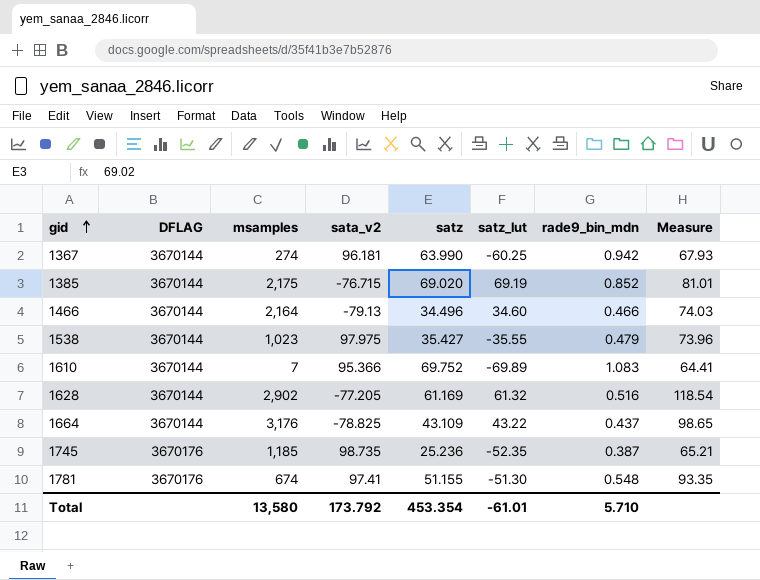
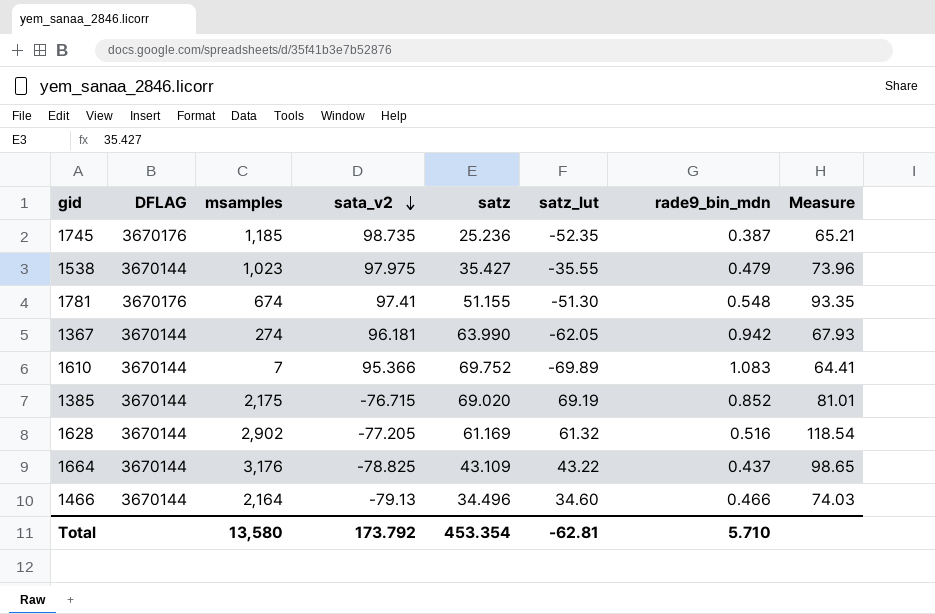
row order: gid ascending -> sata_v2 descending
1367 | satz_lut: -60.25 -> -62.05
Total | satz_lut: -61.01 -> -62.81

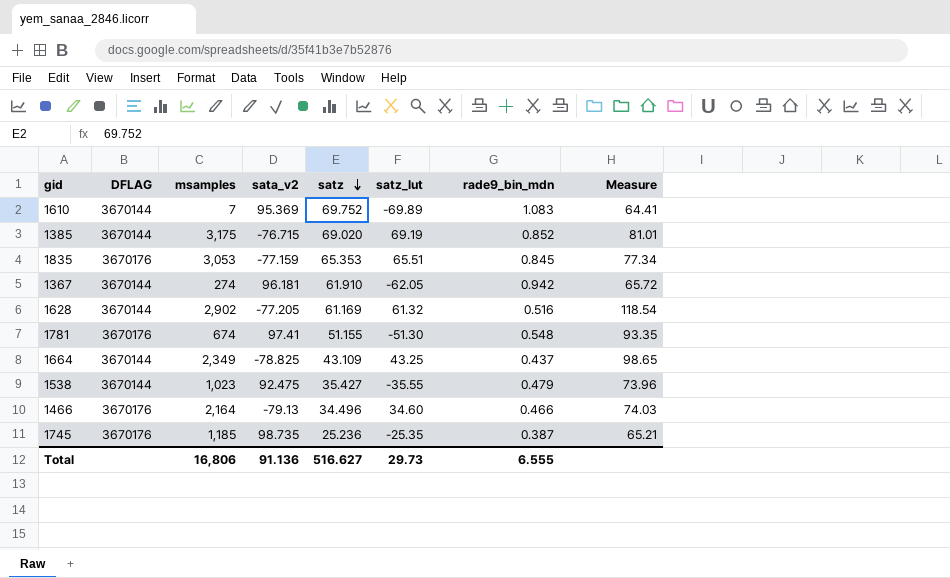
row order: sata_v2 descending -> satz descending
1610 | sata_v2: 95.366 -> 95.369
1385 | msamples: 2,175 -> 3,175
row 1835: none -> 3670176 | 3,053 | -77.159 | 65.353 | 65.51 | 0.845 | 77.34
1367 | satz: 63.990 -> 61.910
1367 | Measure: 67.93 -> 65.72
1664 | msamples: 3,176 -> 2,349
1664 | satz_lut: 43.22 -> 43.25
1538 | sata_v2: 97.975 -> 92.475
1466 | DFLAG: 3670144 -> 3670176
1745 | satz_lut: -52.35 -> -25.35
Total | msamples: 13,580 -> 16,806
Total | sata_v2: 173.792 -> 91.136
Total | satz: 453.354 -> 516.627
Total | satz_lut: -62.81 -> 29.73
Total | rade9_bin_mdn: 5.710 -> 6.555

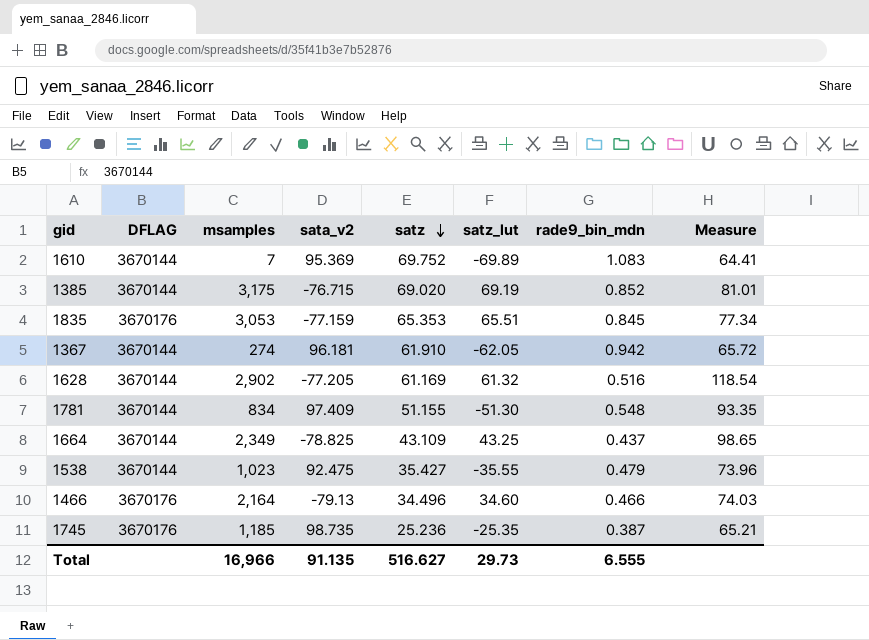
1781 | DFLAG: 3670176 -> 3670144
1781 | msamples: 674 -> 834
1781 | sata_v2: 97.41 -> 97.409
Total | msamples: 16,806 -> 16,966
Total | sata_v2: 91.136 -> 91.135

